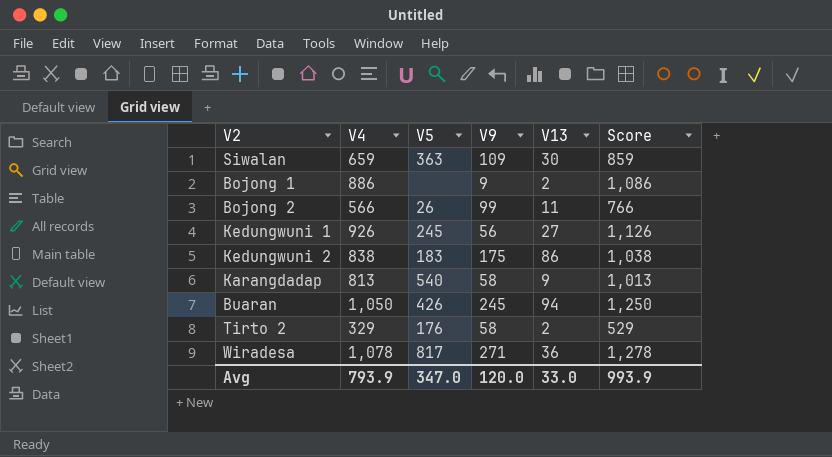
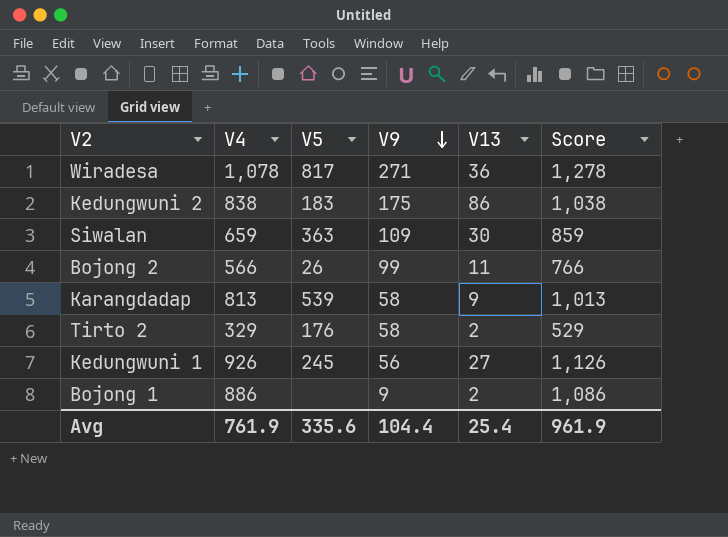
row order: none -> V9 descending
row Buaran: 1,050 | 426 | 245 | 94 | 1,250 -> none
Karangdadap | V5: 540 -> 539
Avg | V4: 793.9 -> 761.9
Avg | V5: 347.0 -> 335.6
Avg | V9: 120.0 -> 104.4
Avg | V13: 33.0 -> 25.4
Avg | Score: 993.9 -> 961.9

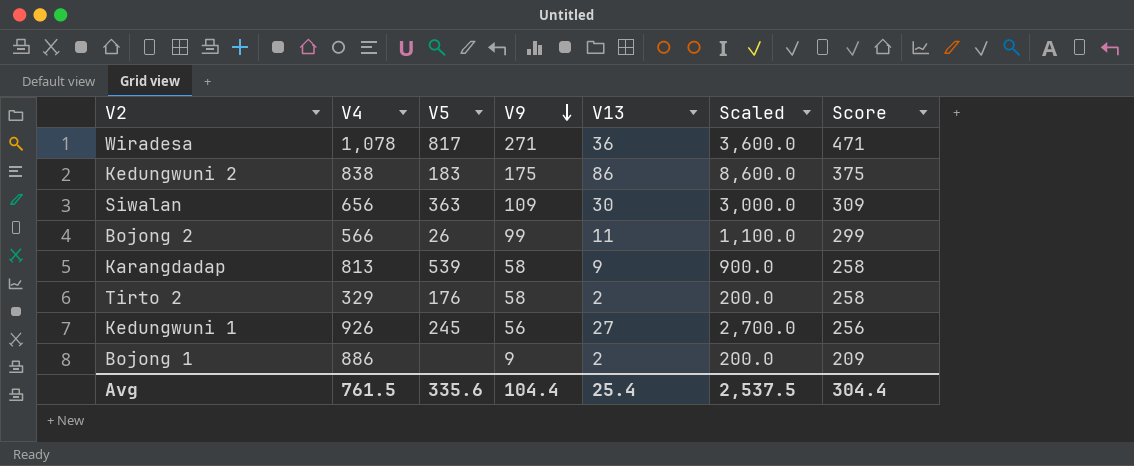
column Scaled | formula: none -> [V13] * 100
column Score | formula: [V4] + 200 -> [V9] + 200
Siwalan | V4: 659 -> 656
Avg | V4: 761.9 -> 761.5
Avg | Score: 961.9 -> 304.4

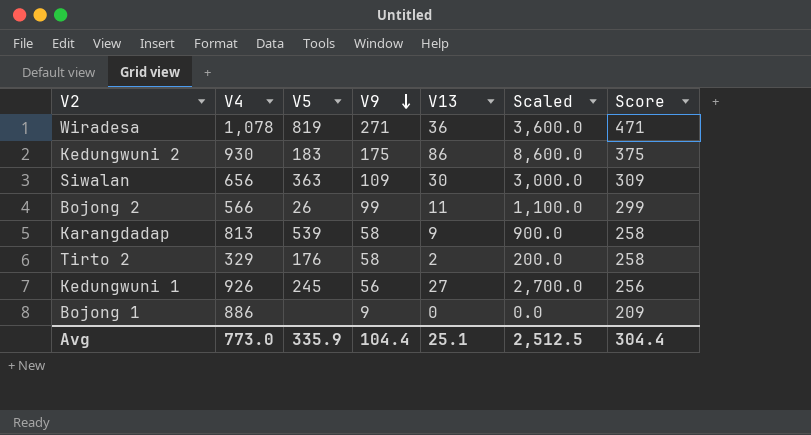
Wiradesa | V5: 817 -> 819
Kedungwuni 2 | V4: 838 -> 930
Bojong 1 | V13: 2 -> 0
Bojong 1 | Scaled: 200.0 -> 0.0
Avg | V4: 761.5 -> 773.0
Avg | V5: 335.6 -> 335.9
Avg | V13: 25.4 -> 25.1
Avg | Scaled: 2,537.5 -> 2,512.5

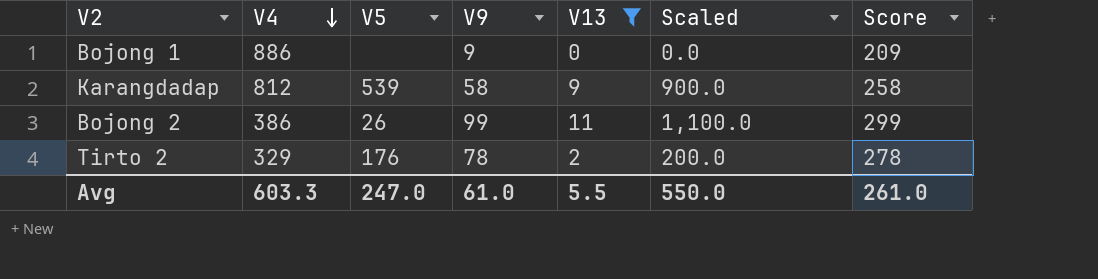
filter: none -> V13 <= 11
row order: V9 descending -> V4 descending
Karangdadap | V4: 813 -> 812
Bojong 2 | V4: 566 -> 386
Tirto 2 | V9: 58 -> 78
Tirto 2 | Score: 258 -> 278
Avg | V4: 773.0 -> 603.3
Avg | V5: 335.9 -> 247.0
Avg | V9: 104.4 -> 61.0
Avg | V13: 25.1 -> 5.5
Avg | Scaled: 2,512.5 -> 550.0
Avg | Score: 304.4 -> 261.0

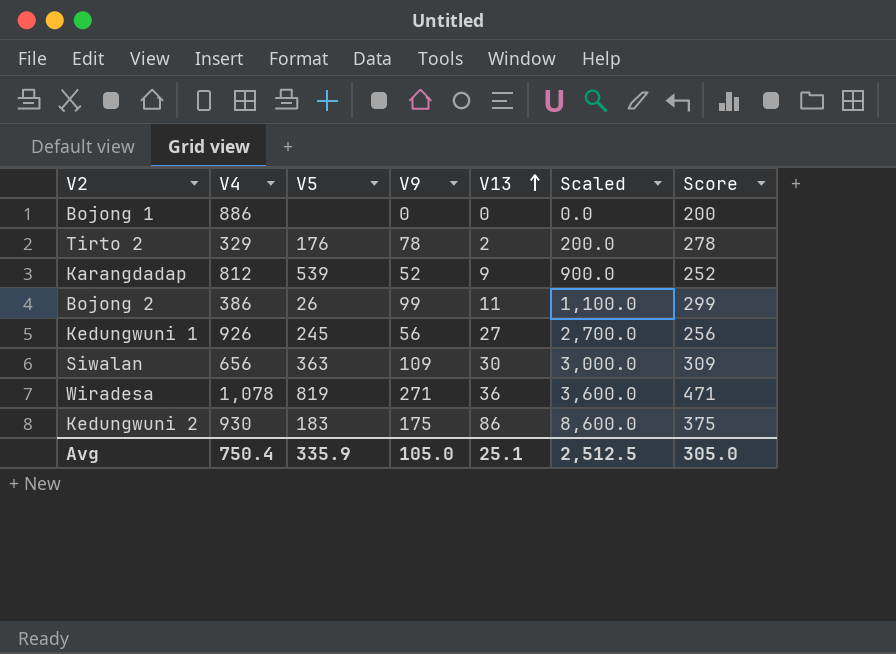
filter: V13 <= 11 -> none
row order: V4 descending -> V13 ascending
Bojong 1 | V9: 9 -> 0
Bojong 1 | Score: 209 -> 200
Karangdadap | V9: 58 -> 52
Karangdadap | Score: 258 -> 252
Avg | V4: 603.3 -> 750.4
Avg | V5: 247.0 -> 335.9
Avg | V9: 61.0 -> 105.0
Avg | V13: 5.5 -> 25.1
Avg | Scaled: 550.0 -> 2,512.5
Avg | Score: 261.0 -> 305.0

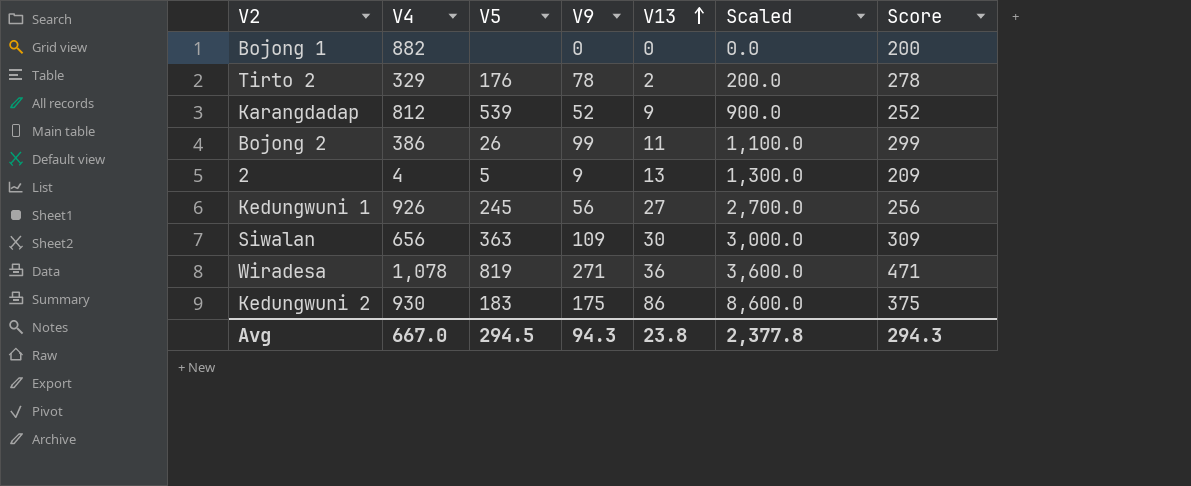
Bojong 1 | V4: 886 -> 882
row 2: none -> 4 | 5 | 9 | 13 | 1,300.0 | 209
Avg | V4: 750.4 -> 667.0
Avg | V5: 335.9 -> 294.5
Avg | V9: 105.0 -> 94.3
Avg | V13: 25.1 -> 23.8
Avg | Scaled: 2,512.5 -> 2,377.8
Avg | Score: 305.0 -> 294.3

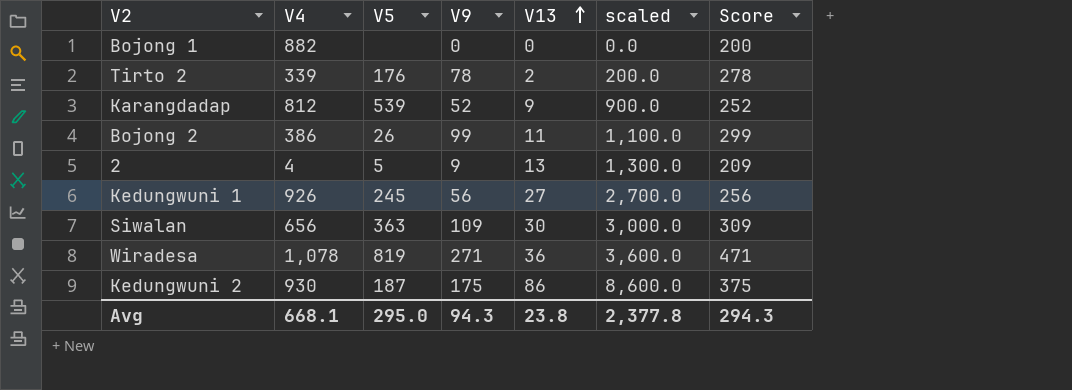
column name: Scaled -> scaled
Tirto 2 | V4: 329 -> 339
Kedungwuni 2 | V5: 183 -> 187
Avg | V4: 667.0 -> 668.1
Avg | V5: 294.5 -> 295.0

